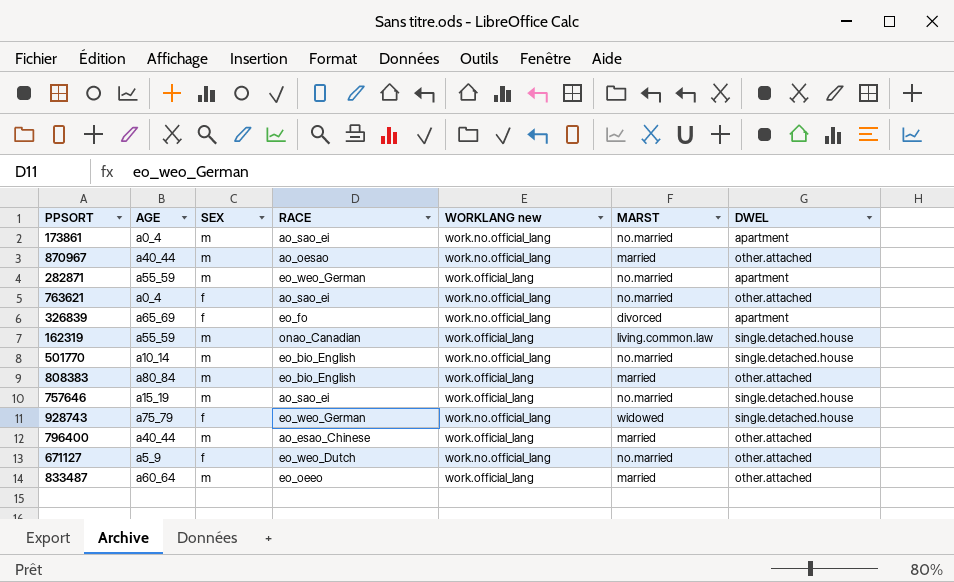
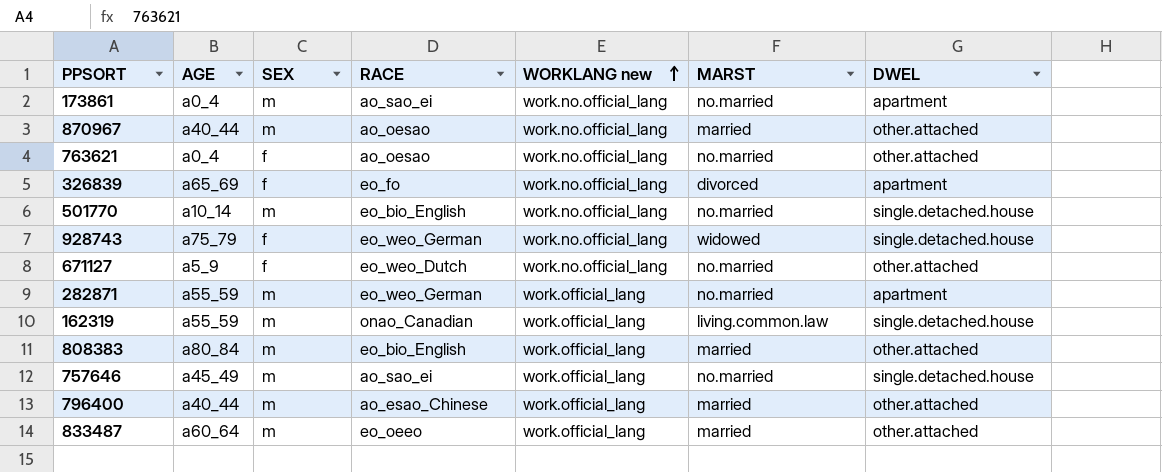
row order: none -> WORKLANG new ascending
763621 | RACE: ao_sao_ei -> ao_oesao
757646 | AGE: a15_19 -> a45_49

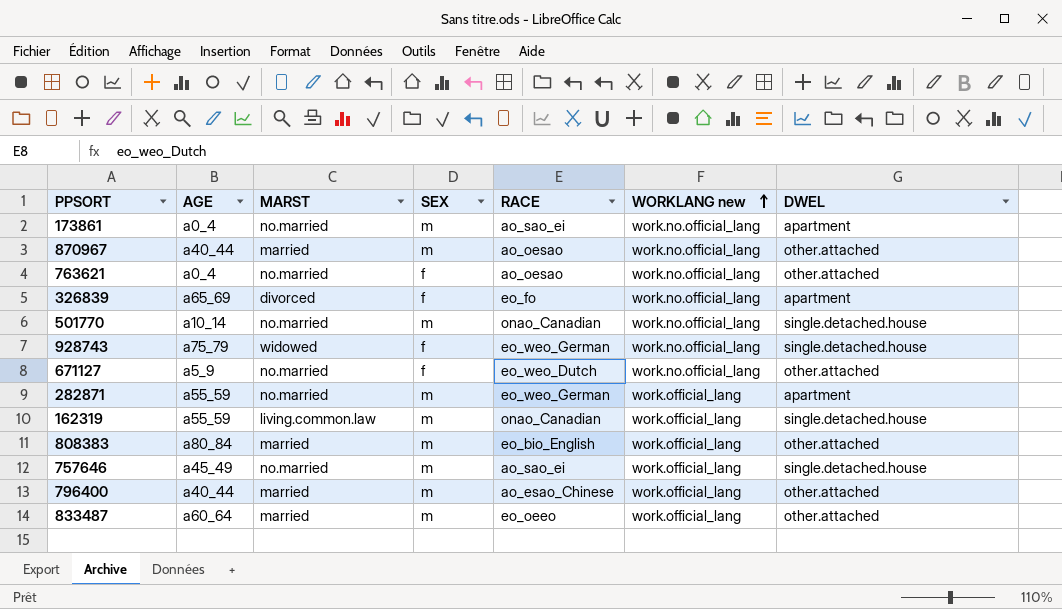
column MARST | position: 6 -> 3
501770 | RACE: eo_bio_English -> onao_Canadian

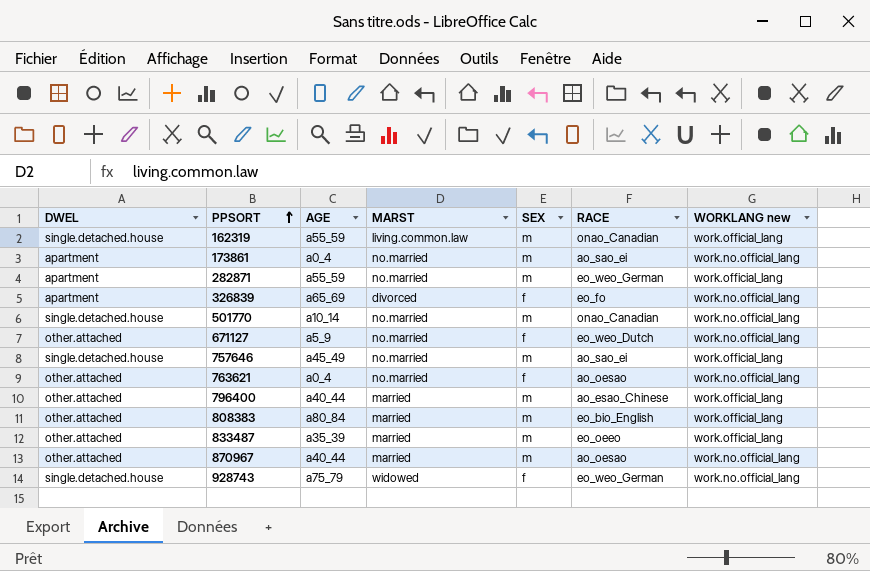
row order: WORKLANG new ascending -> PPSORT ascending
column DWEL | position: 7 -> 1
833487 | AGE: a60_64 -> a35_39

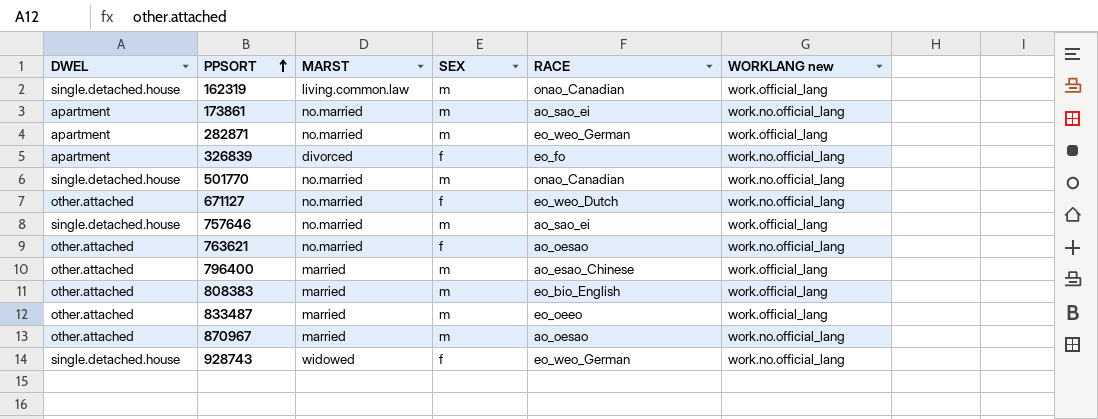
column AGE | position: 3 -> none

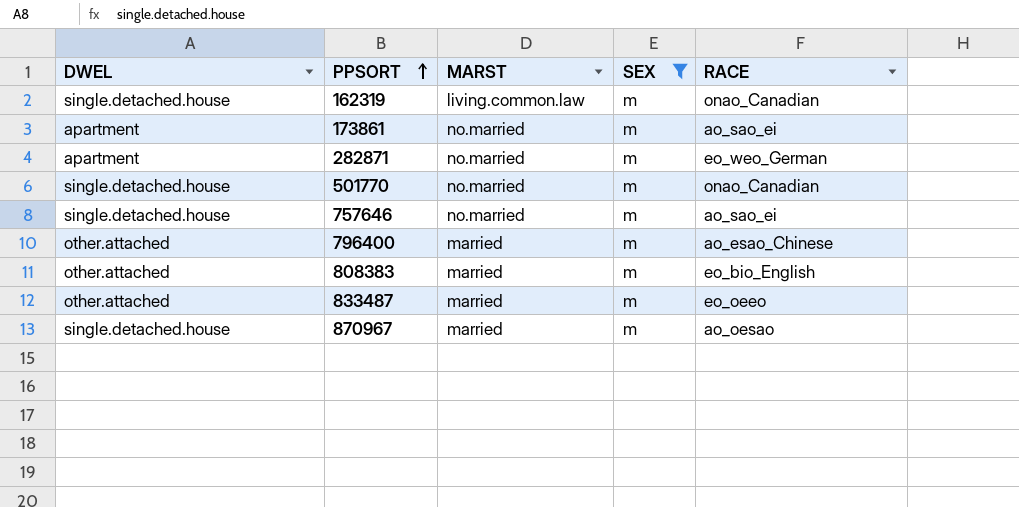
filter: none -> SEX = m
column WORKLANG new | position: 6 -> none
870967 | DWEL: other.attached -> single.detached.house

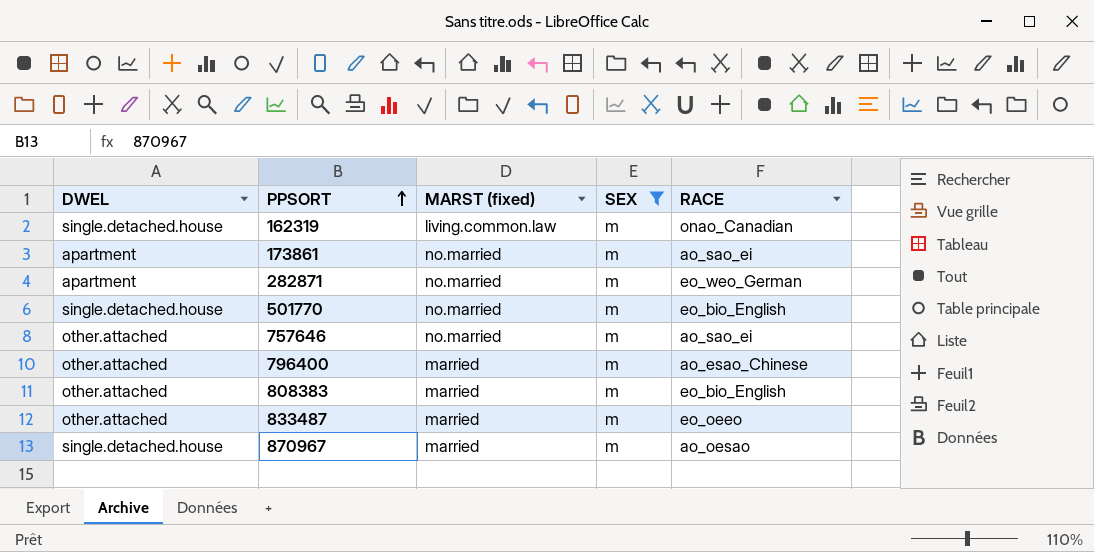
column name: MARST -> MARST (fixed)
501770 | RACE: onao_Canadian -> eo_bio_English
757646 | DWEL: single.detached.house -> other.attached

